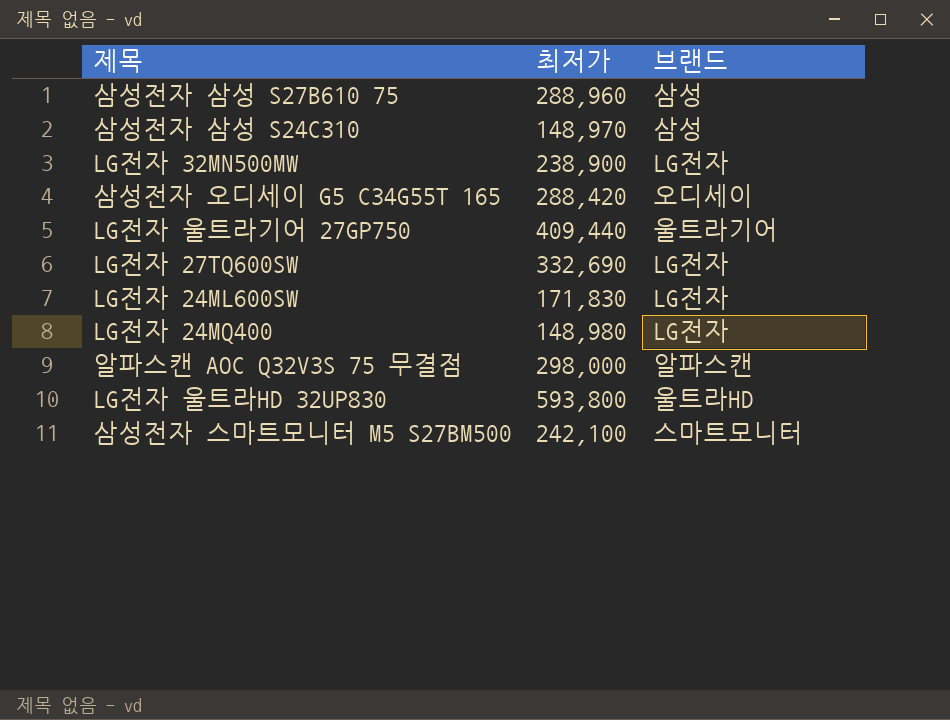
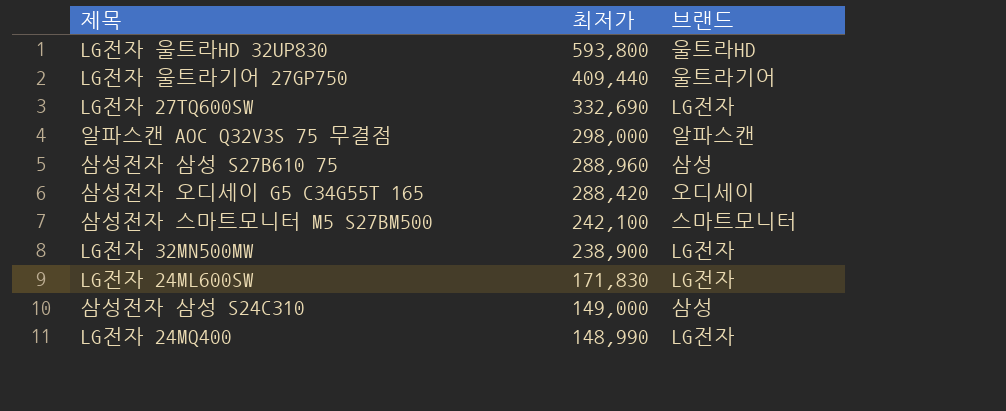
row order: none -> 최저가 descending
삼성전자 삼성 S24C310 | 최저가: 148,970 -> 149,000
LG전자 24MQ400 | 최저가: 148,980 -> 148,990

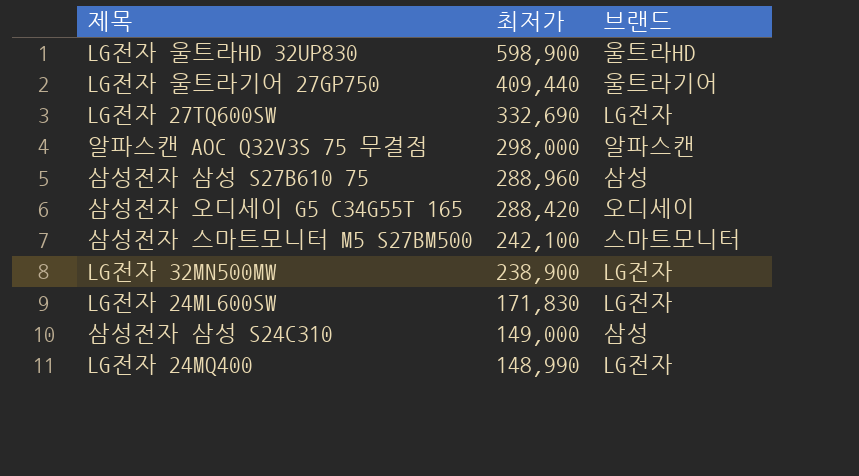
LG전자 울트라HD 32UP830 | 최저가: 593,800 -> 598,900

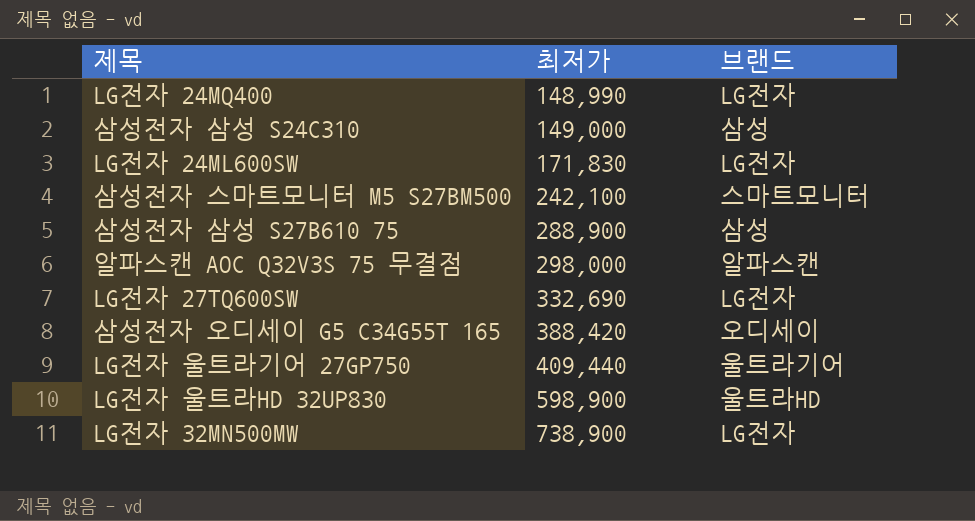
row order: 최저가 descending -> 최저가 ascending
삼성전자 삼성 S27B610 75 | 최저가: 288,960 -> 288,900
삼성전자 오디세이 G5 C34G55T 165 | 최저가: 288,420 -> 388,420
LG전자 32MN500MW | 최저가: 238,900 -> 738,900

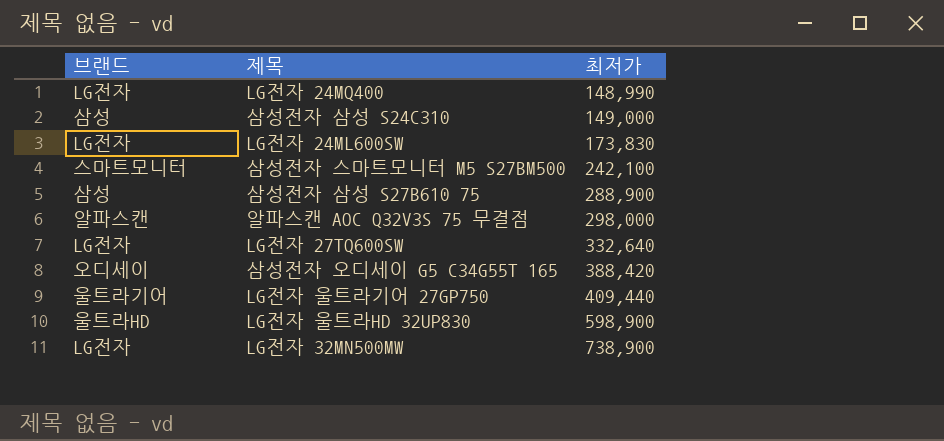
column 브랜드 | position: 3 -> 1
LG전자 24ML600SW | 최저가: 171,830 -> 173,830
LG전자 27TQ600SW | 최저가: 332,690 -> 332,640

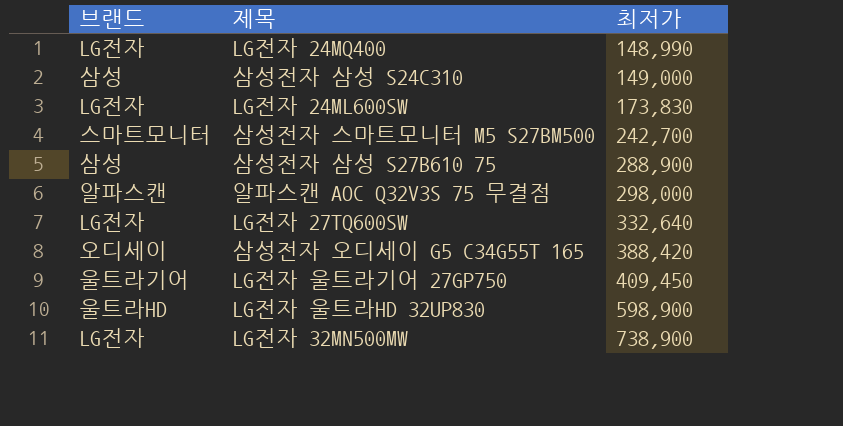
삼성전자 스마트모니터 M5 S27BM500 | 최저가: 242,100 -> 242,700
LG전자 울트라기어 27GP750 | 최저가: 409,440 -> 409,450

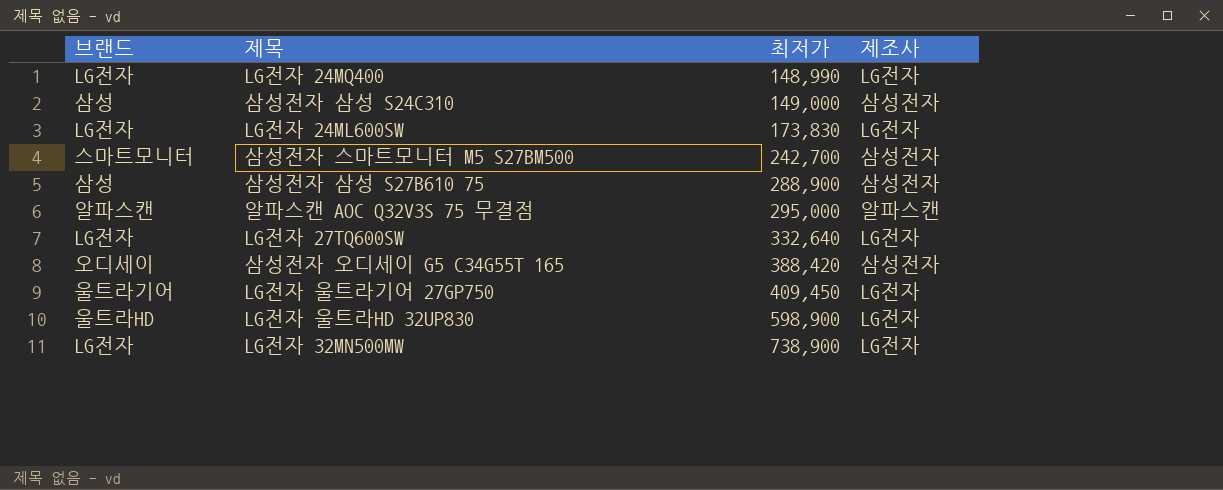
column 제조사 | position: none -> 4
알파스캔 AOC Q32V3S 75 무결점 | 최저가: 298,000 -> 295,000

